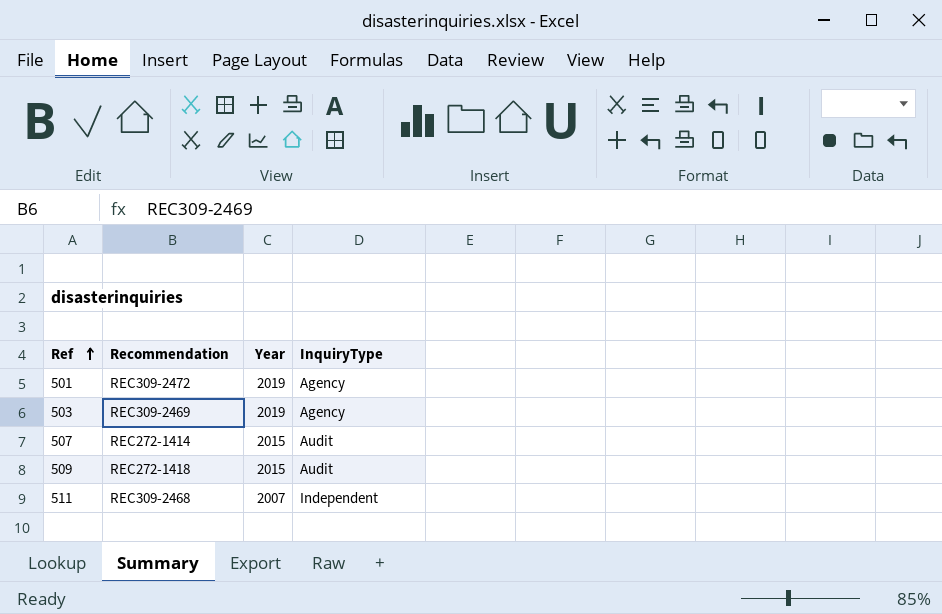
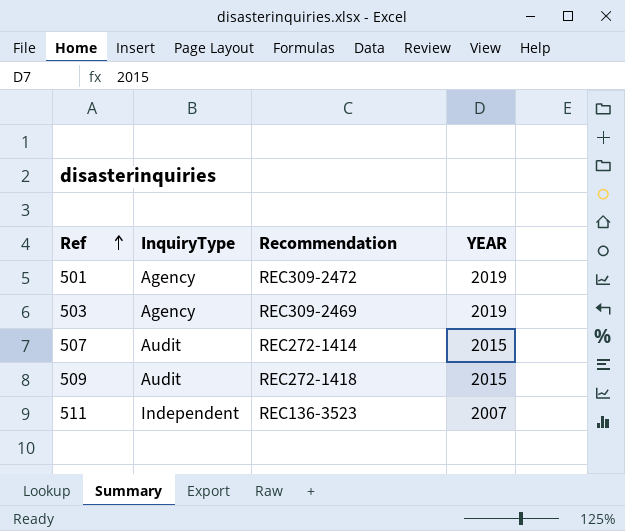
column InquiryType | position: 4 -> 2
column name: Year -> YEAR
511 | Recommendation: REC309-2468 -> REC136-3523

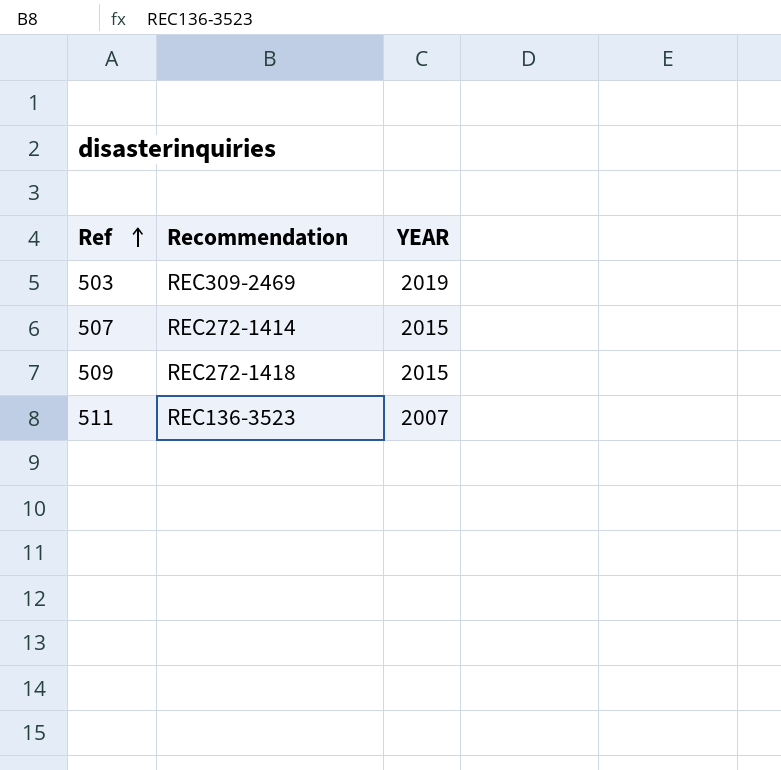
column InquiryType | position: 2 -> none
row 501: Agency | REC309-2472 | 2019 -> none

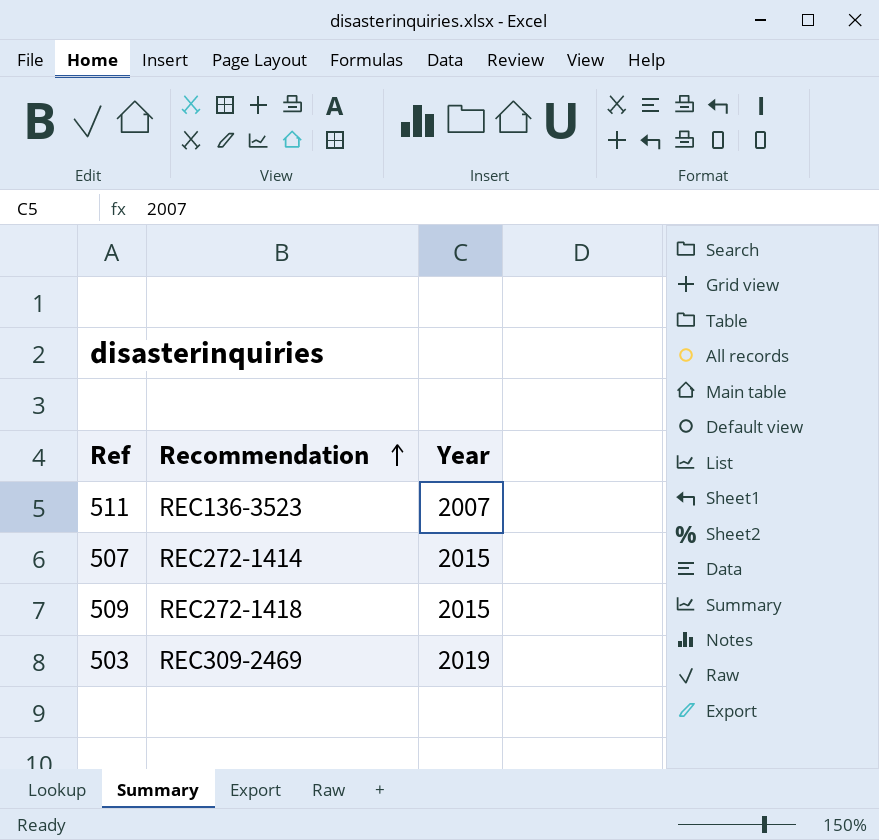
row order: Ref ascending -> Recommendation ascending
column name: YEAR -> Year

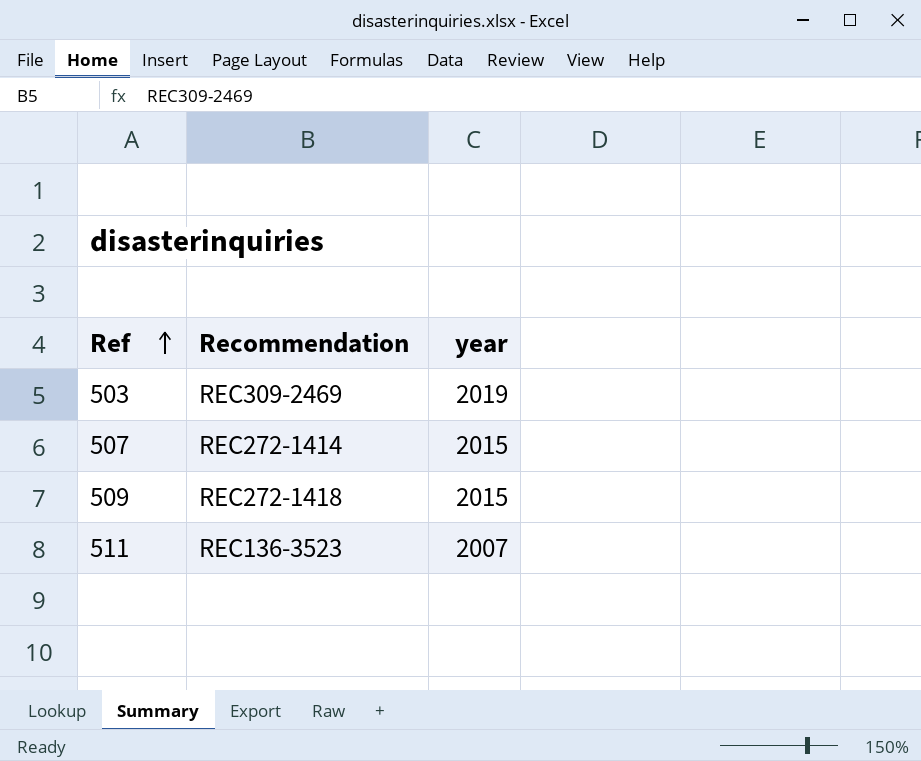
row order: Recommendation ascending -> Ref ascending
column name: Year -> year

